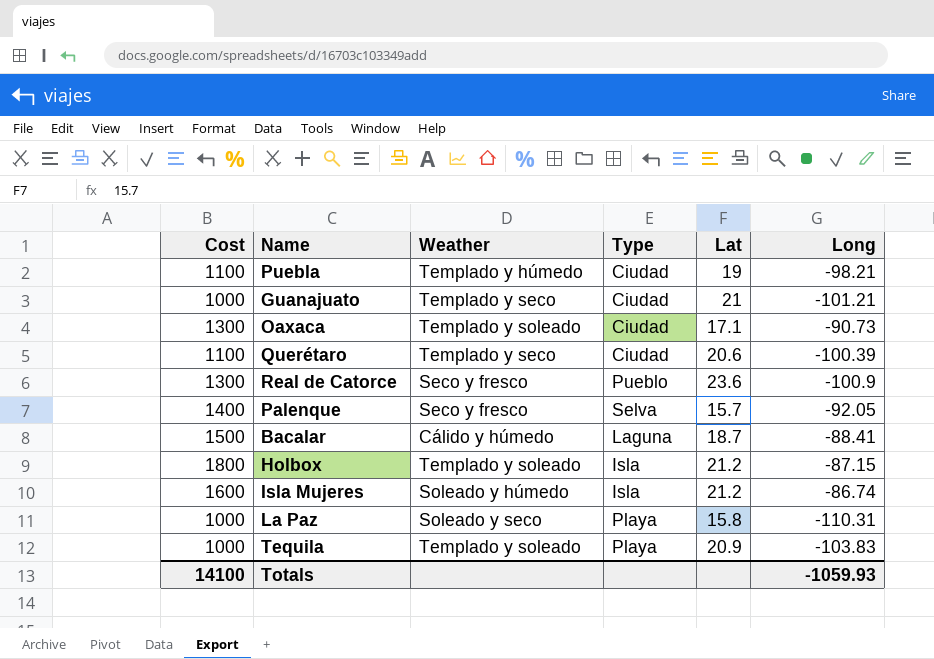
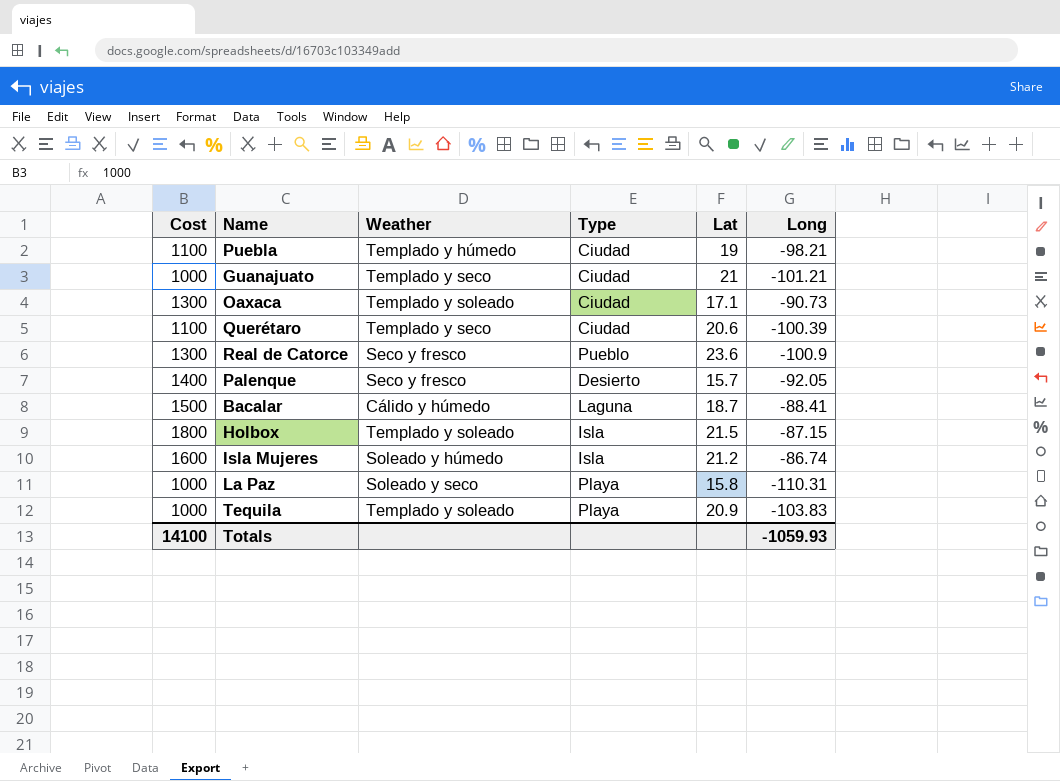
Palenque | Type: Selva -> Desierto
Holbox | Lat: 21.2 -> 21.5

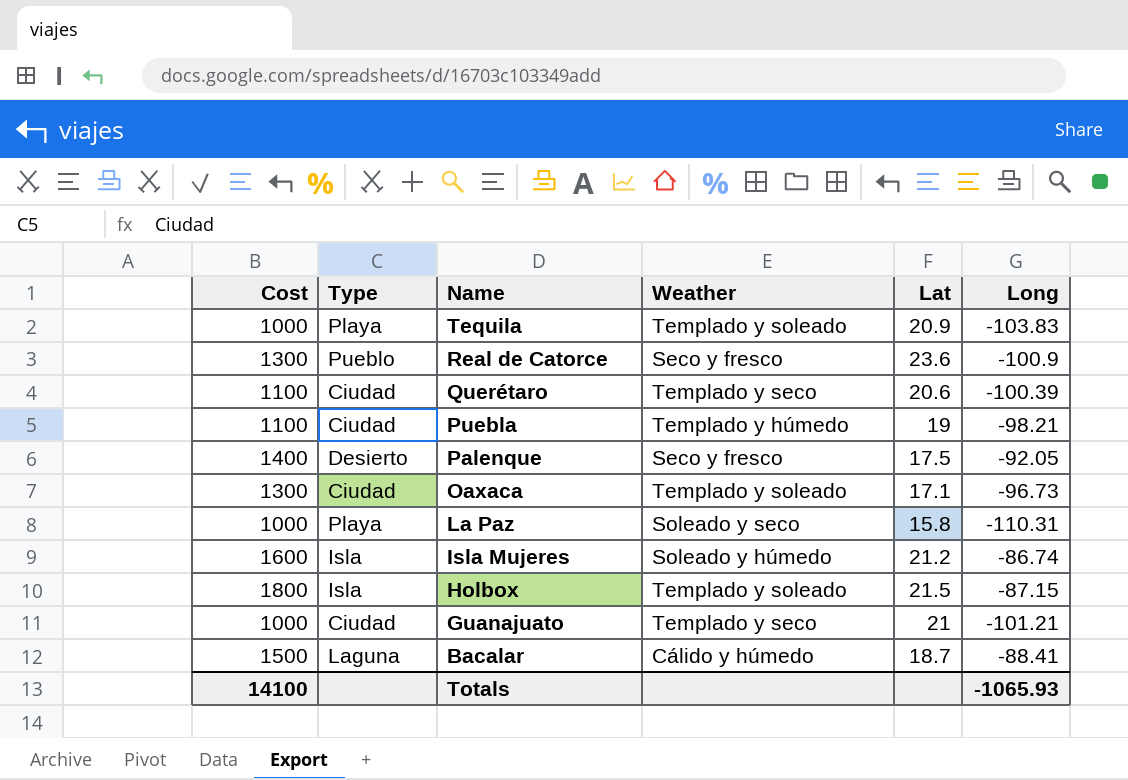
row order: none -> Name descending
column Type | position: 4 -> 2
Palenque | Lat: 15.7 -> 17.5
Oaxaca | Long: -90.73 -> -96.73
Totals | Long: -1059.93 -> -1065.93

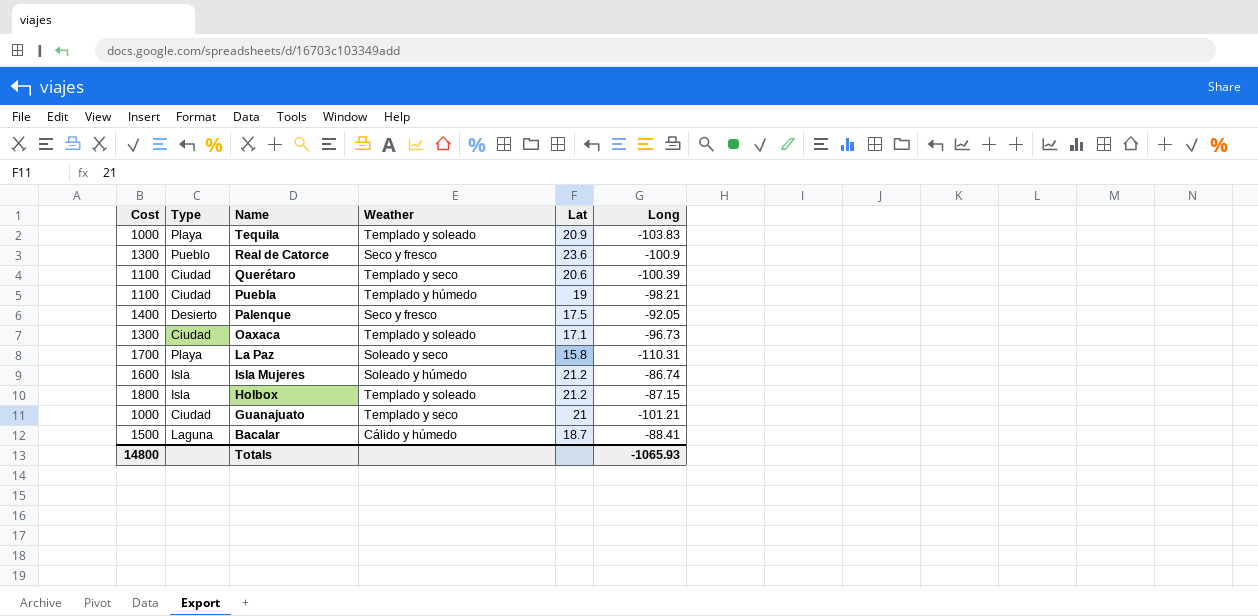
La Paz | Cost: 1000 -> 1700
Holbox | Lat: 21.5 -> 21.2
Totals | Cost: 14100 -> 14800

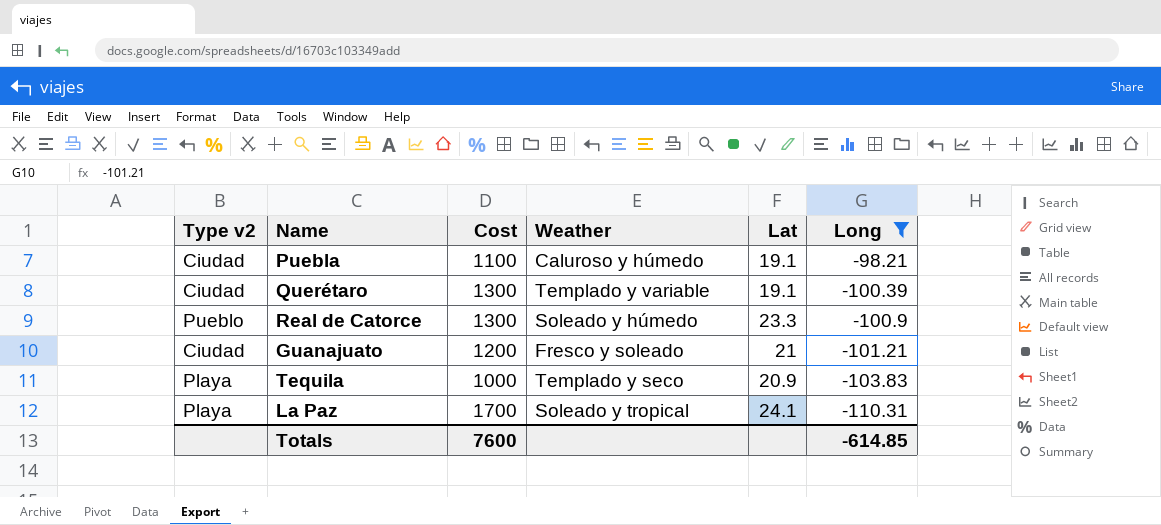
filter: none -> Long <= -98.21
row order: Name descending -> Long descending
column name: Type -> Type v2
column Cost | position: 1 -> 3
Puebla | Weather: Templado y húmedo -> Caluroso y húmedo
Puebla | Lat: 19 -> 19.1
Querétaro | Cost: 1100 -> 1300
Querétaro | Weather: Templado y seco -> Templado y variable
Querétaro | Lat: 20.6 -> 19.1
Real de Catorce | Weather: Seco y fresco -> Soleado y húmedo
Real de Catorce | Lat: 23.6 -> 23.3
Guanajuato | Cost: 1000 -> 1200
Guanajuato | Weather: Templado y seco -> Fresco y soleado
Tequila | Weather: Templado y soleado -> Templado y seco
La Paz | Weather: Soleado y seco -> Soleado y tropical
La Paz | Lat: 15.8 -> 24.1
Totals | Cost: 14800 -> 7600
Totals | Long: -1065.93 -> -614.85

